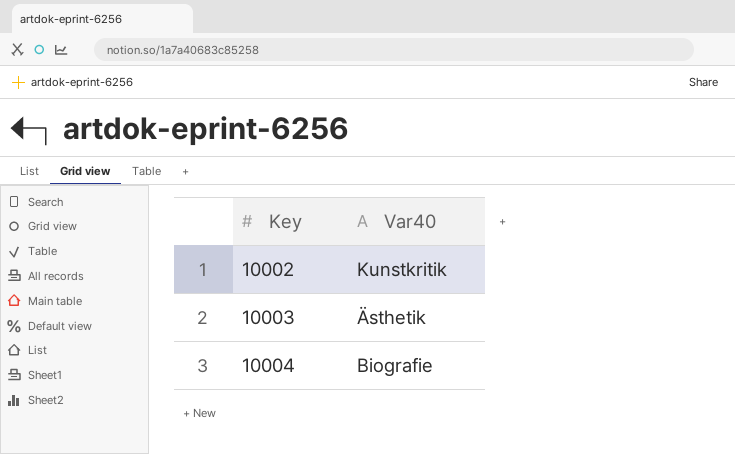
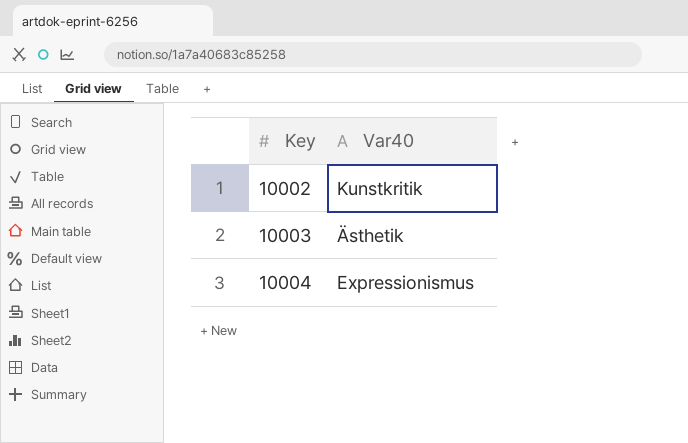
10004 | Var40: Biografie -> Expressionismus

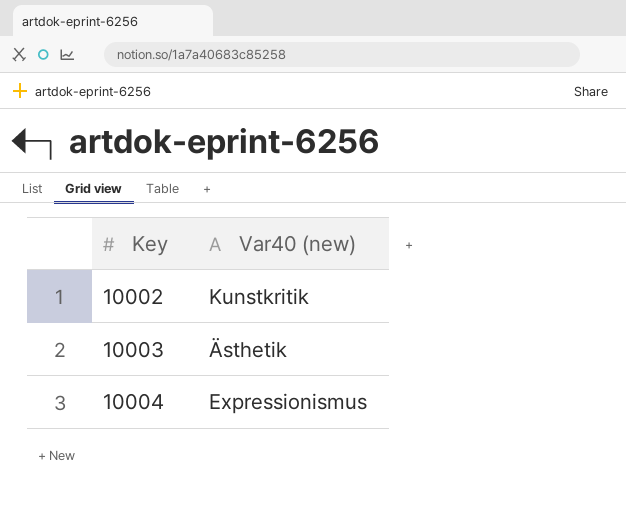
column name: Var40 -> Var40 (new)

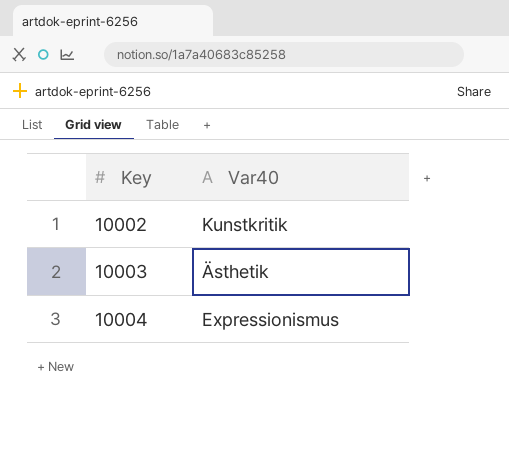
column name: Var40 (new) -> Var40

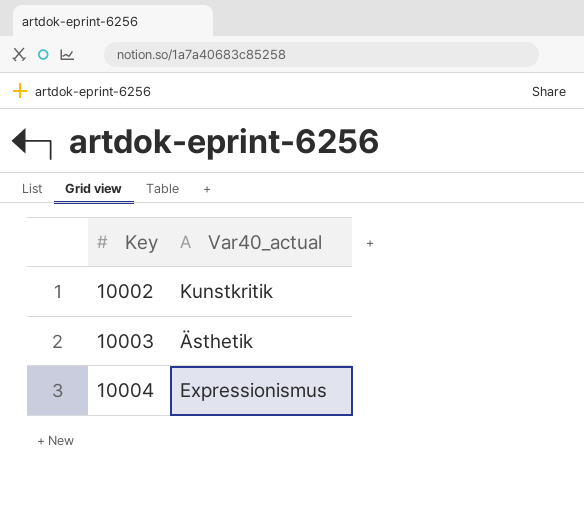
column name: Var40 -> Var40_actual

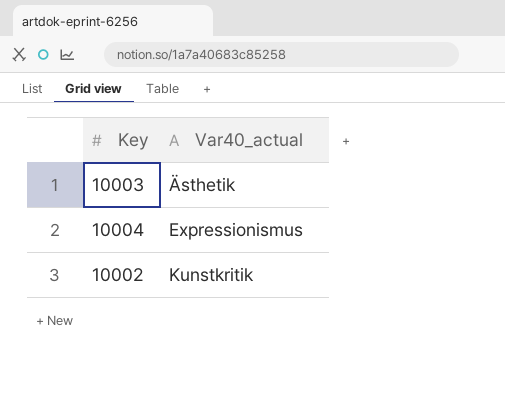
row order: Key ascending -> Var40_actual ascending

